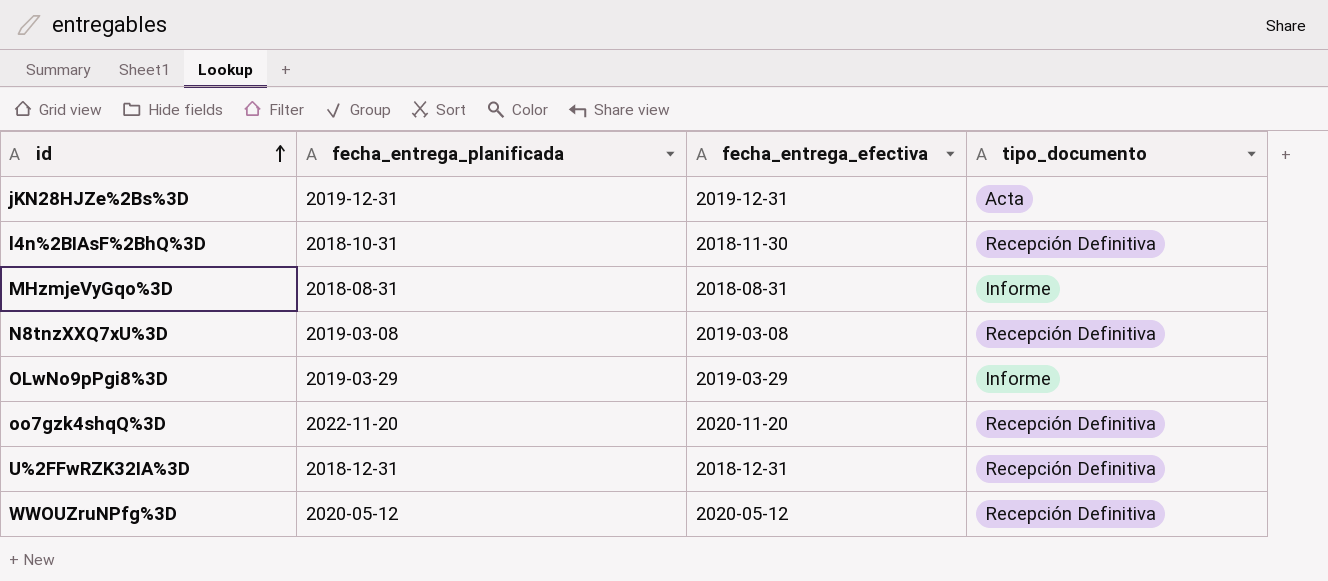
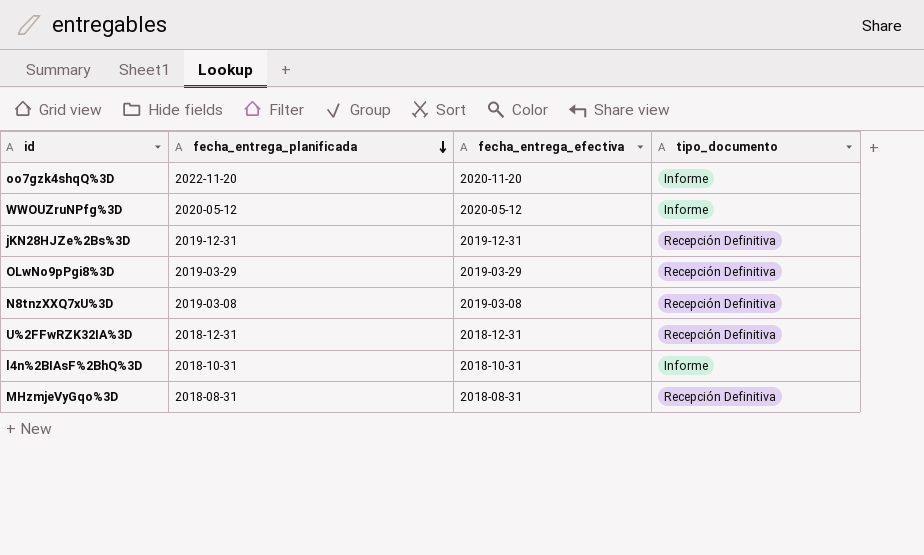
row order: id ascending -> fecha_entrega_planificada descending
oo7gzk4shqQ%3D | tipo_documento: Recepción Definitiva -> Informe
WWOUZruNPfg%3D | tipo_documento: Recepción Definitiva -> Informe
jKN28HJZe%2Bs%3D | tipo_documento: Acta -> Recepción Definitiva
OLwNo9pPgi8%3D | tipo_documento: Informe -> Recepción Definitiva
l4n%2BIAsF%2BhQ%3D | fecha_entrega_efectiva: 2018-11-30 -> 2018-10-31
l4n%2BIAsF%2BhQ%3D | tipo_documento: Recepción Definitiva -> Informe
MHzmjeVyGqo%3D | tipo_documento: Informe -> Recepción Definitiva

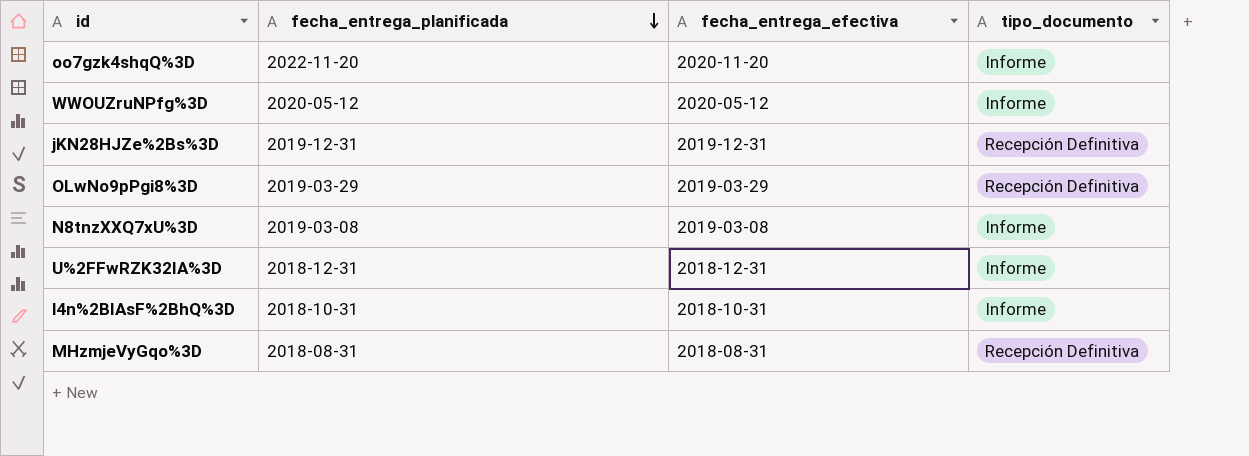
N8tnzXXQ7xU%3D | tipo_documento: Recepción Definitiva -> Informe
U%2FFwRZK32IA%3D | tipo_documento: Recepción Definitiva -> Informe

